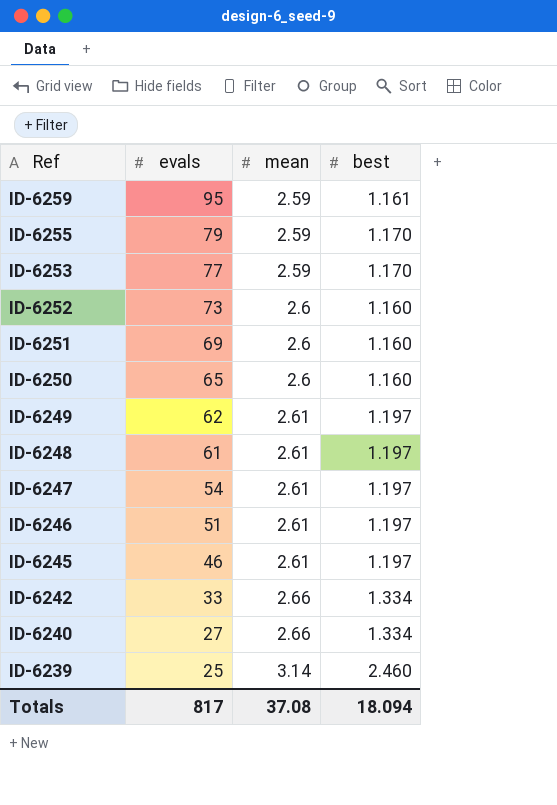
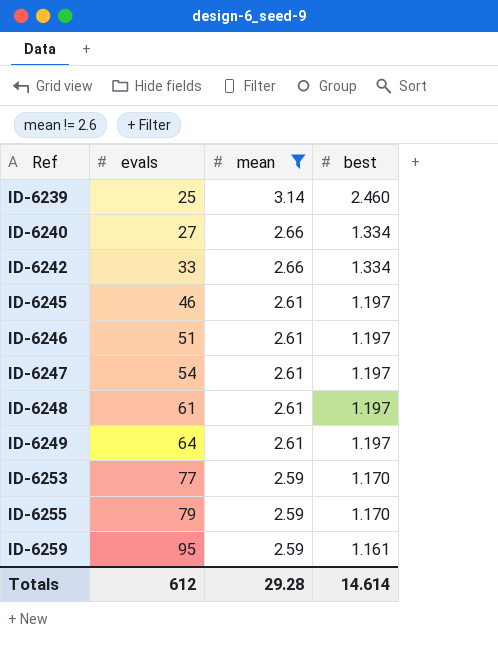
filter: none -> mean != 2.6
row order: Ref descending -> Ref ascending
ID-6249 | evals: 62 -> 64
Totals | evals: 817 -> 612
Totals | mean: 37.08 -> 29.28
Totals | best: 18.094 -> 14.614

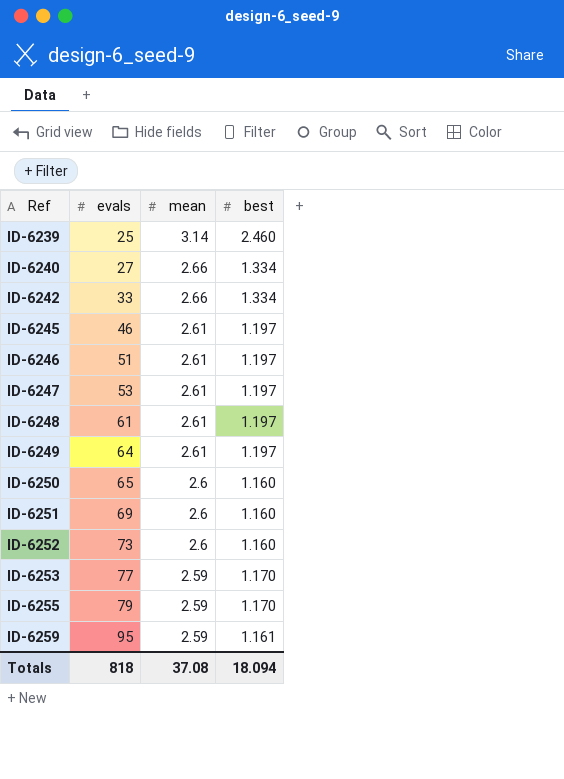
filter: mean != 2.6 -> none
ID-6247 | evals: 54 -> 53
Totals | evals: 612 -> 818
Totals | mean: 29.28 -> 37.08
Totals | best: 14.614 -> 18.094

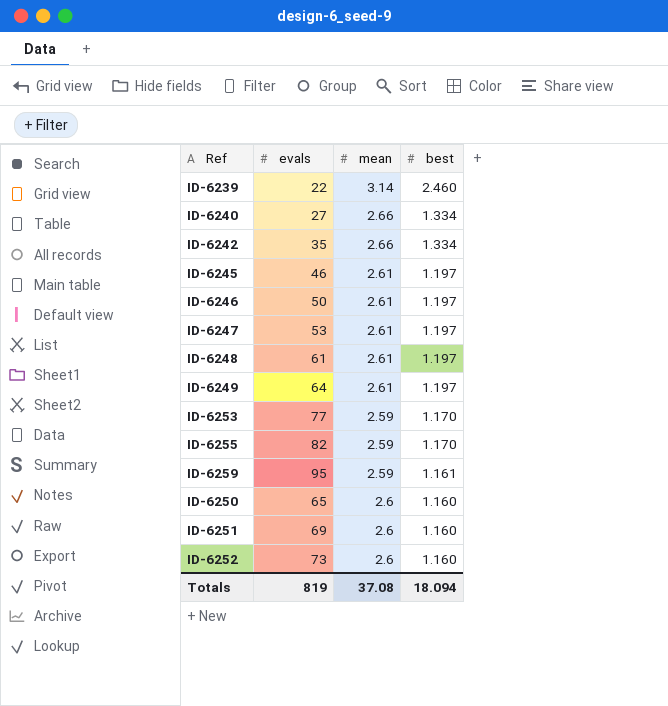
row order: Ref ascending -> best descending
ID-6239 | evals: 25 -> 22
ID-6242 | evals: 33 -> 35
ID-6246 | evals: 51 -> 50
ID-6255 | evals: 79 -> 82
Totals | evals: 818 -> 819

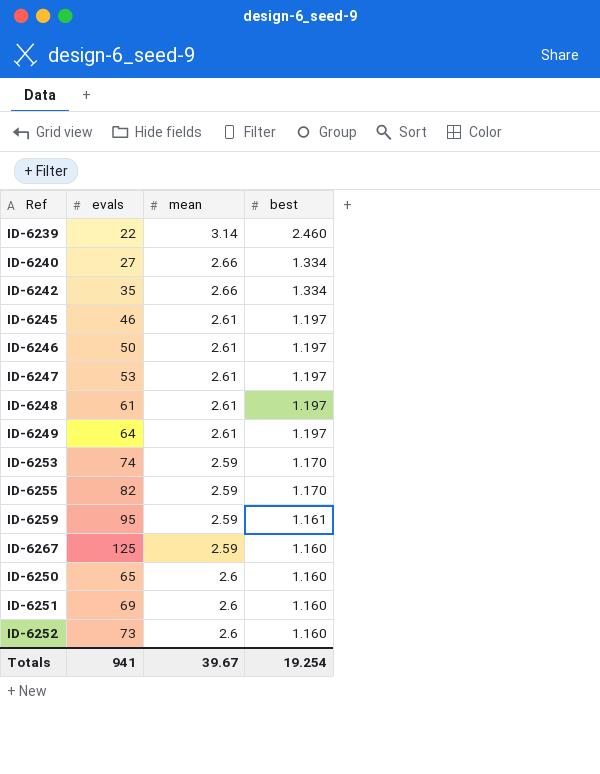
ID-6253 | evals: 77 -> 74
row ID-6267: none -> 125 | 2.59 | 1.160
Totals | evals: 819 -> 941
Totals | mean: 37.08 -> 39.67
Totals | best: 18.094 -> 19.254

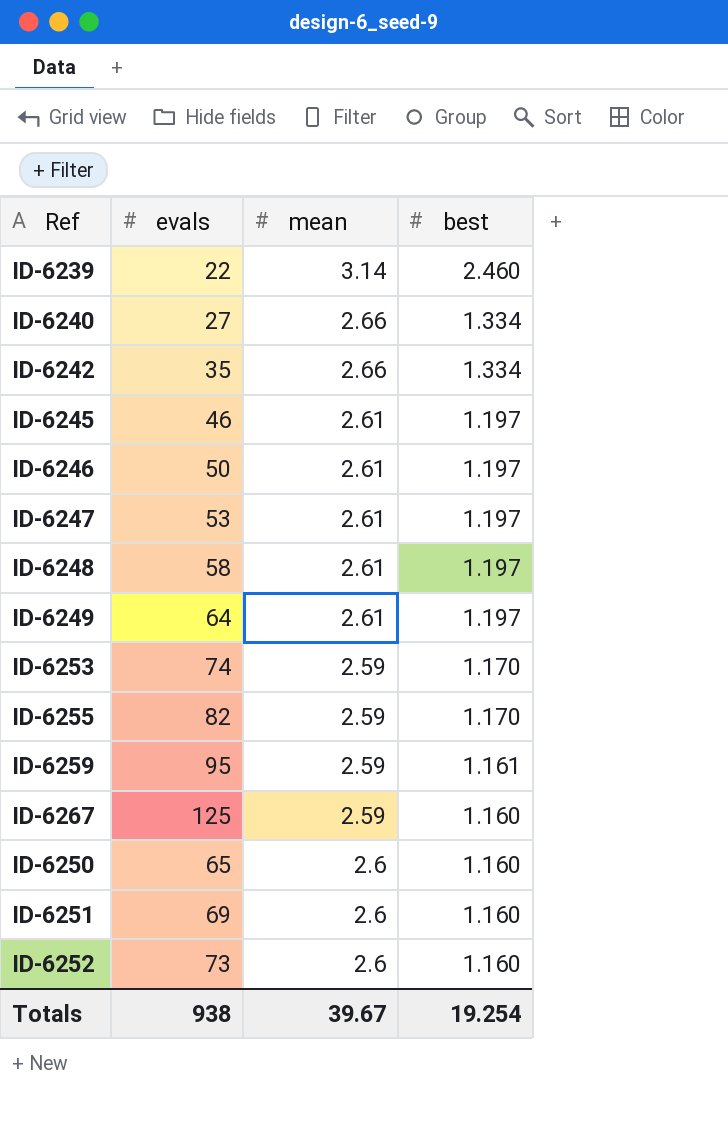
ID-6248 | evals: 61 -> 58
Totals | evals: 941 -> 938

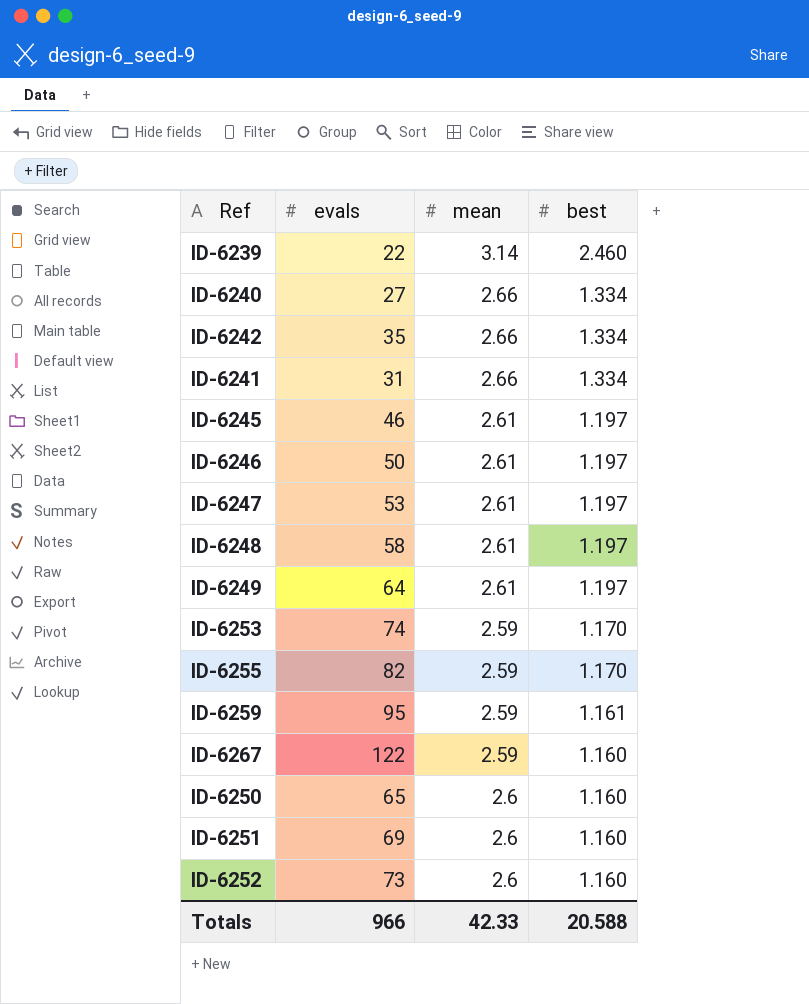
row ID-6241: none -> 31 | 2.66 | 1.334
ID-6267 | evals: 125 -> 122
Totals | evals: 938 -> 966
Totals | mean: 39.67 -> 42.33
Totals | best: 19.254 -> 20.588

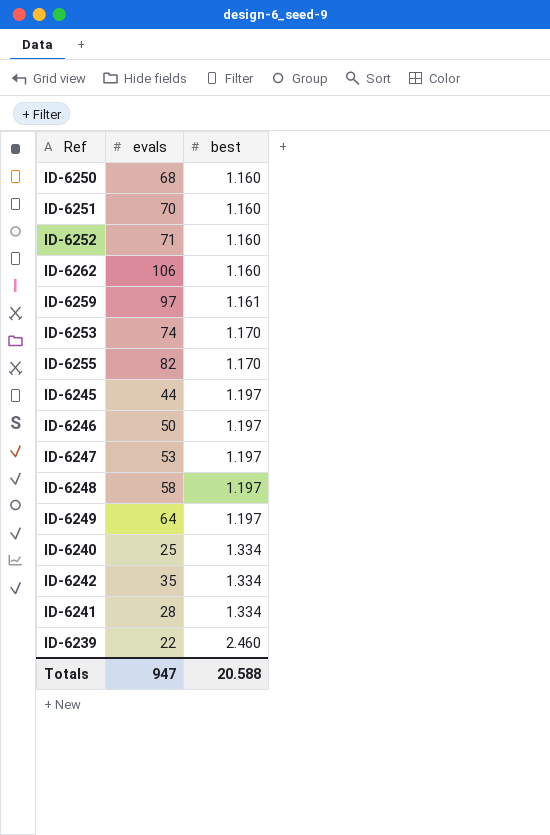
row order: best descending -> best ascending
column mean | position: 3 -> none
row ID-6267: 122 | 2.59 | 1.160 -> none
ID-6250 | evals: 65 -> 68
ID-6251 | evals: 69 -> 70
ID-6252 | evals: 73 -> 71
row ID-6262: none -> 106 | 1.160
ID-6259 | evals: 95 -> 97
ID-6245 | evals: 46 -> 44
ID-6240 | evals: 27 -> 25
ID-6241 | evals: 31 -> 28
Totals | evals: 966 -> 947

